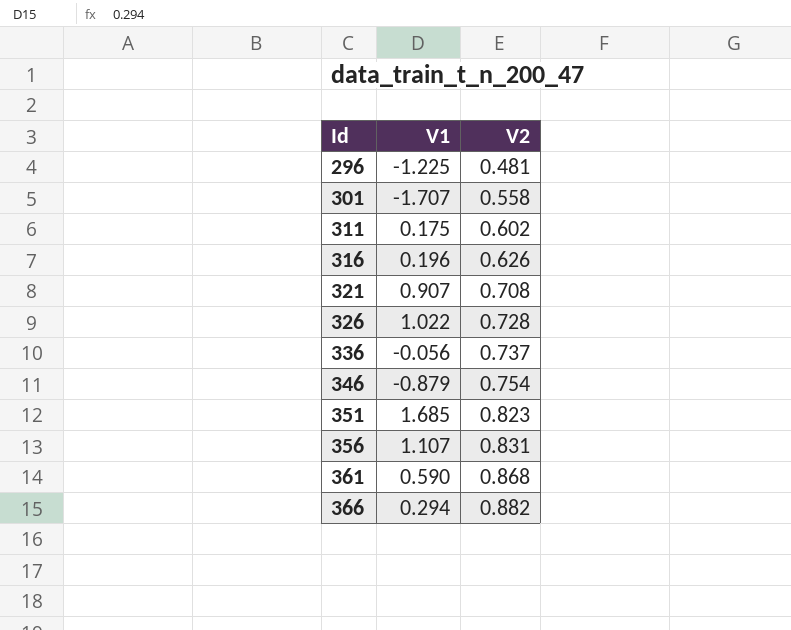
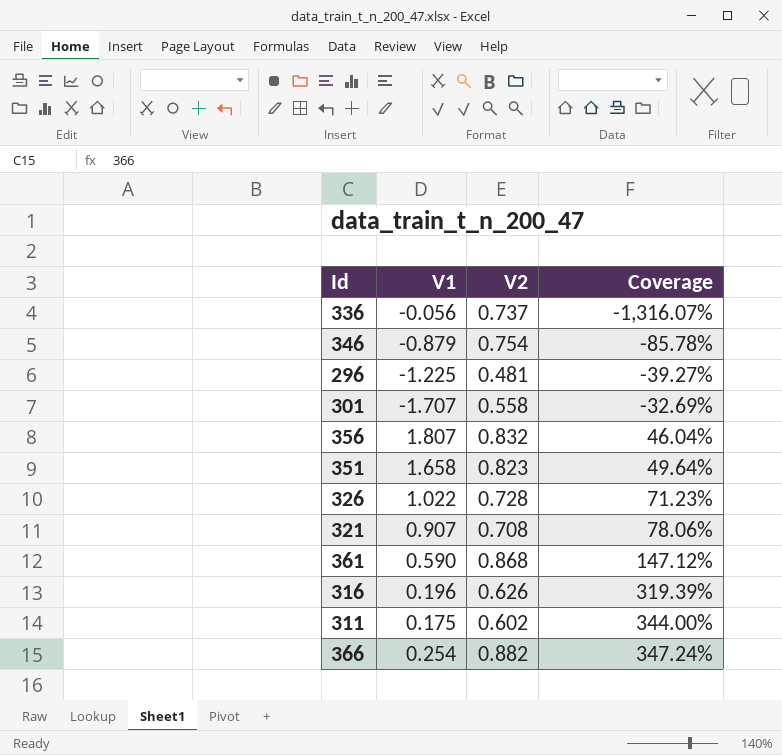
row order: Id ascending -> Coverage ascending
column Coverage | formula: none -> [V2] / [V1]
356 | V1: 1.107 -> 1.807
356 | V2: 0.831 -> 0.832
351 | V1: 1.685 -> 1.658
366 | V1: 0.294 -> 0.254

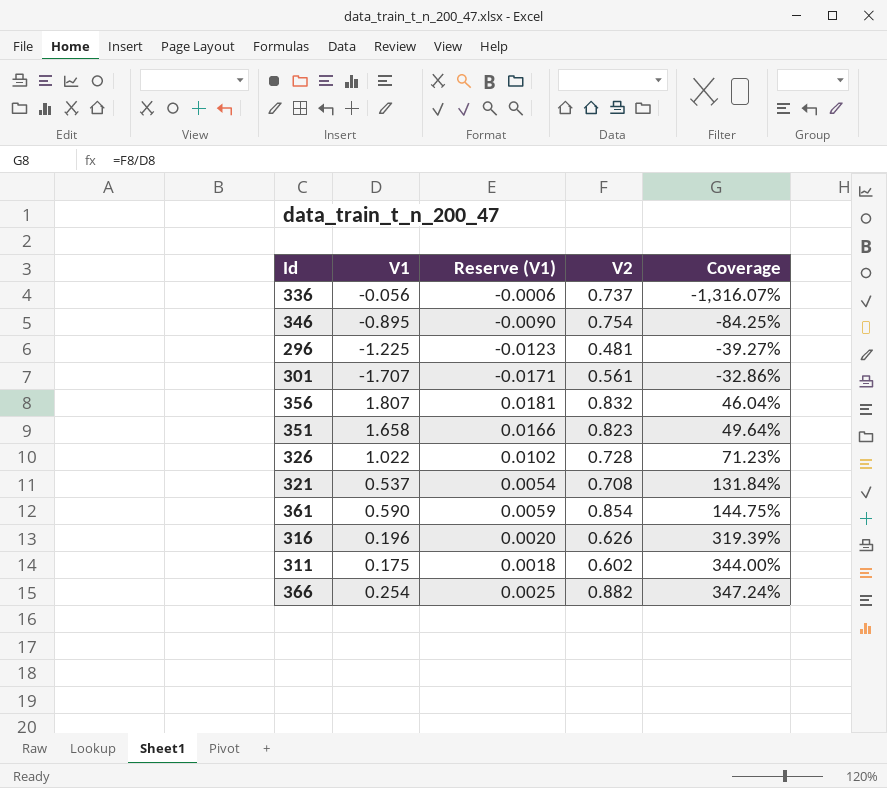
column Reserve (V1) | formula: none -> [V1] * 0.01
346 | V1: -0.879 -> -0.895
346 | Coverage: -85.78% -> -84.25%
301 | V2: 0.558 -> 0.561
301 | Coverage: -32.69% -> -32.86%
321 | V1: 0.907 -> 0.537
321 | Coverage: 78.06% -> 131.84%
361 | V2: 0.868 -> 0.854
361 | Coverage: 147.12% -> 144.75%

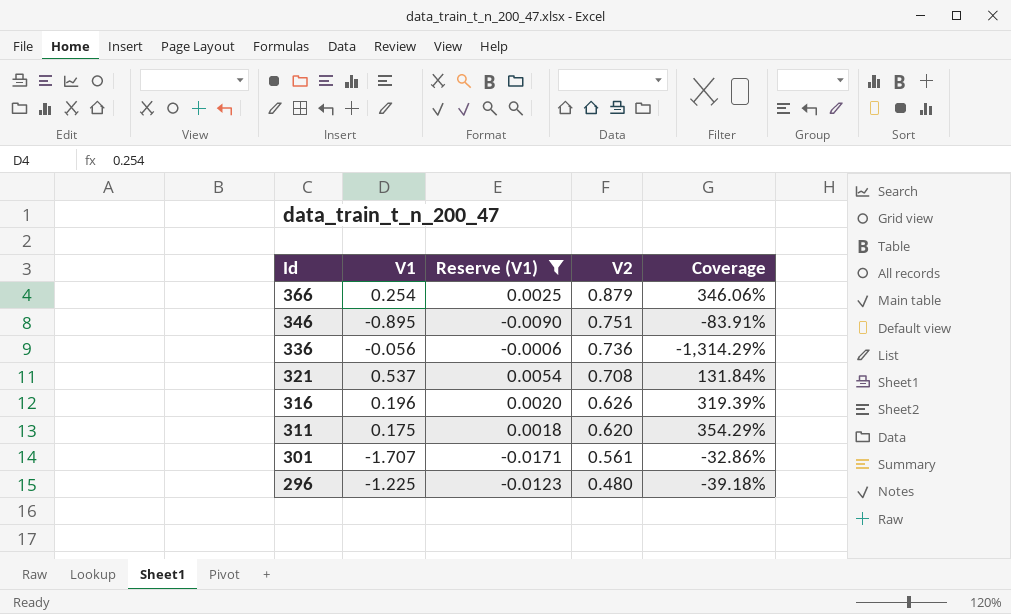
filter: none -> Reserve (V1) <= 0.0054
row order: Coverage ascending -> Id descending
366 | V2: 0.882 -> 0.879
366 | Coverage: 347.24% -> 346.06%
346 | V2: 0.754 -> 0.751
346 | Coverage: -84.25% -> -83.91%
336 | V2: 0.737 -> 0.736
336 | Coverage: -1,316.07% -> -1,314.29%
311 | V2: 0.602 -> 0.620
311 | Coverage: 344.00% -> 354.29%
296 | V2: 0.481 -> 0.480
296 | Coverage: -39.27% -> -39.18%

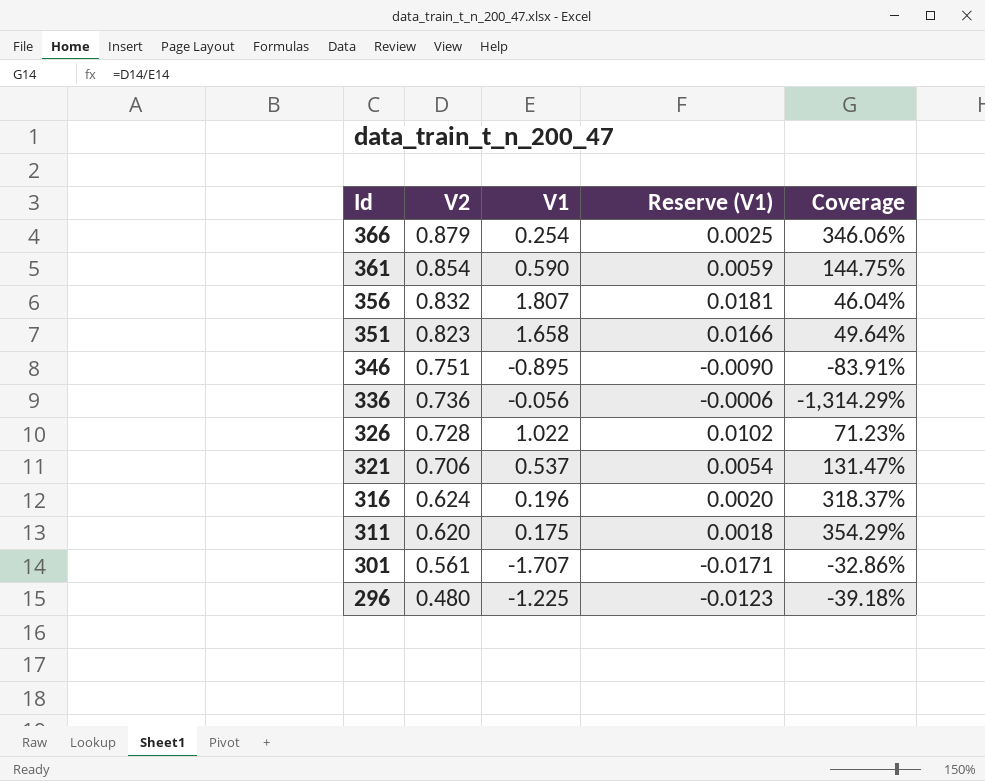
filter: Reserve (V1) <= 0.0054 -> none
column V2 | position: 4 -> 2
321 | V2: 0.708 -> 0.706
321 | Coverage: 131.84% -> 131.47%
316 | V2: 0.626 -> 0.624
316 | Coverage: 319.39% -> 318.37%

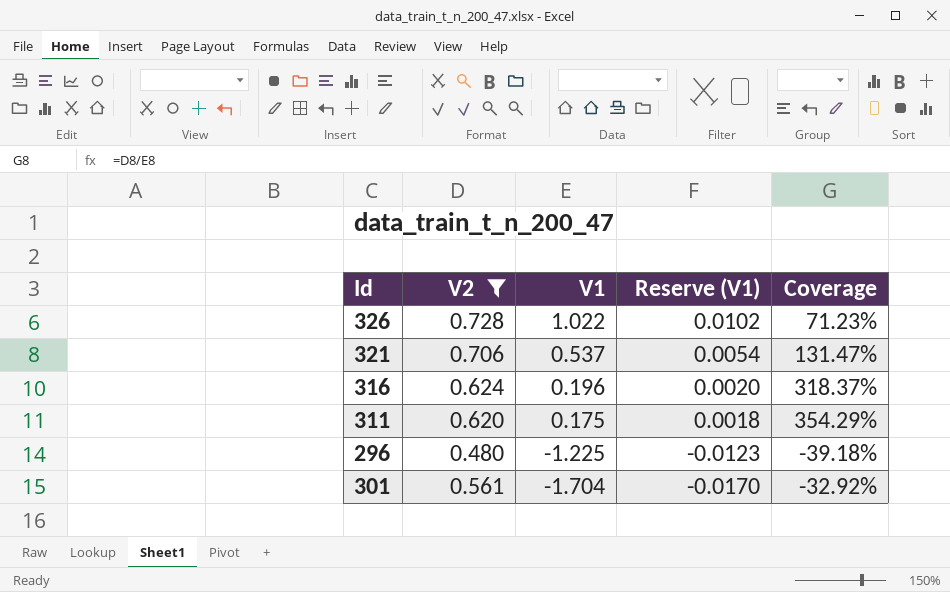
filter: none -> V2 <= 0.728
row order: Id descending -> V1 descending
301 | V1: -1.707 -> -1.704
301 | Reserve (V1): -0.0171 -> -0.0170
301 | Coverage: -32.86% -> -32.92%

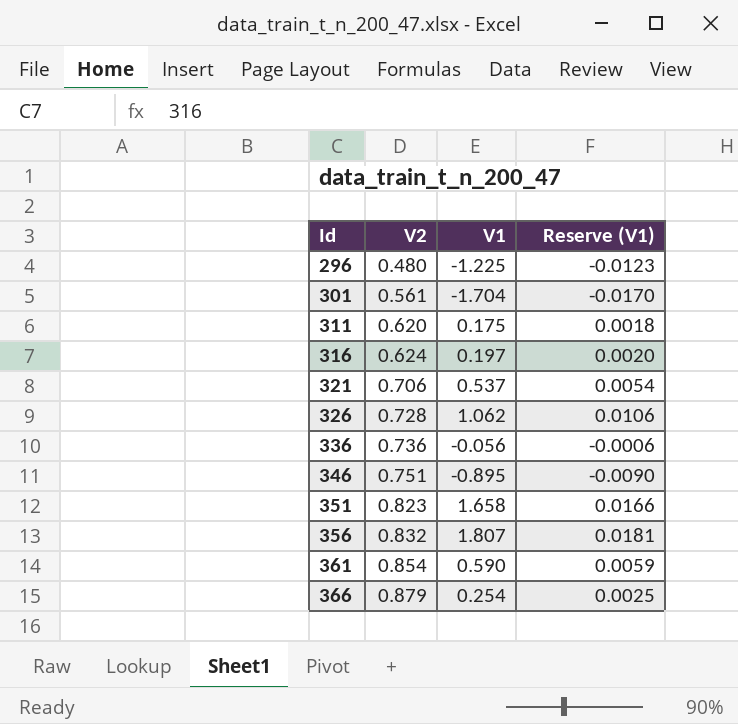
filter: V2 <= 0.728 -> none
row order: V1 descending -> Id ascending
column Coverage | formula: [V2] / [V1] -> none
316 | V1: 0.196 -> 0.197
326 | V1: 1.022 -> 1.062
326 | Reserve (V1): 0.0102 -> 0.0106

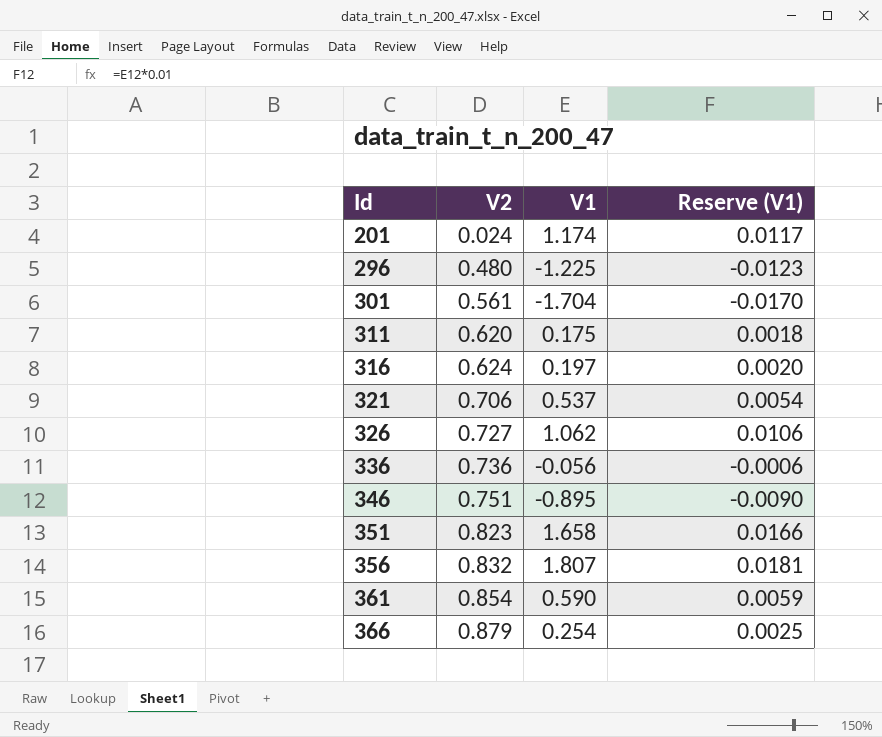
row 201: none -> 0.024 | 1.174 | 0.0117
326 | V2: 0.728 -> 0.727

